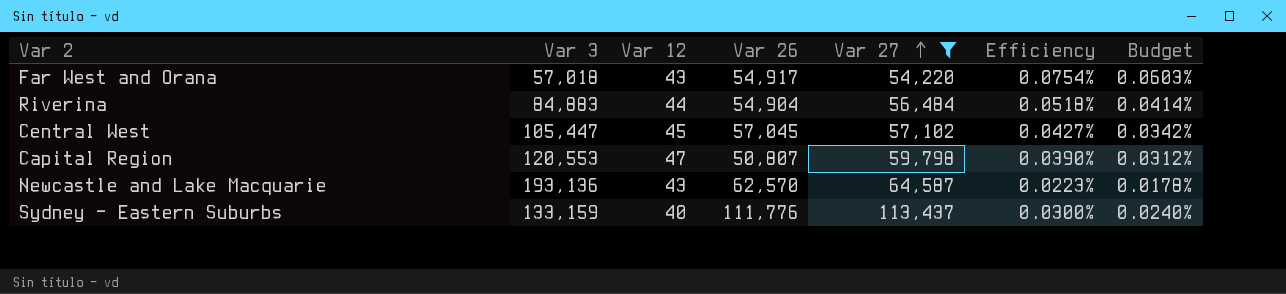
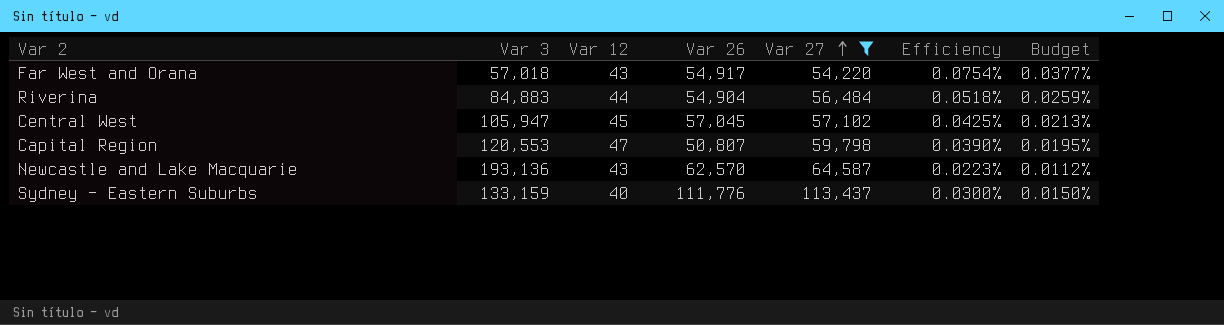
column Budget | formula: [Efficiency] * 0.8 -> [Efficiency] * 0.5
Central West | Var 3: 105,447 -> 105,947
Central West | Efficiency: 0.0427% -> 0.0425%

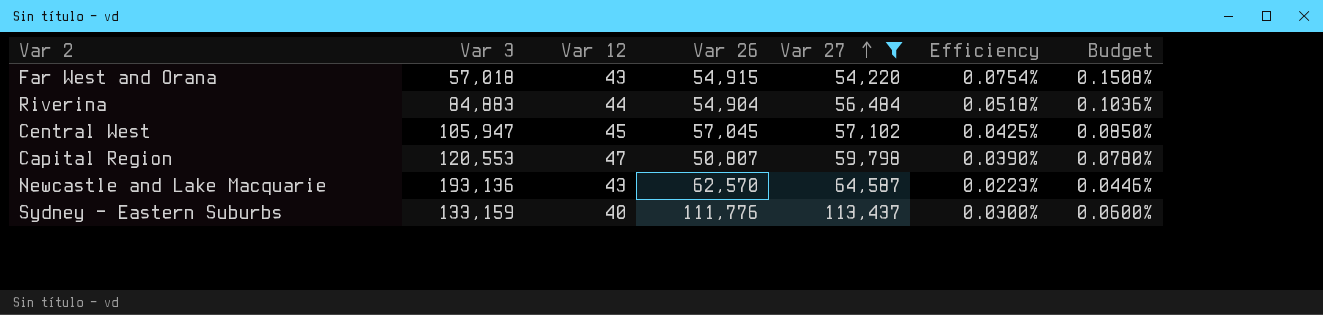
column Budget | formula: [Efficiency] * 0.5 -> [Efficiency] * 2
Far West and Orana | Var 26: 54,917 -> 54,915

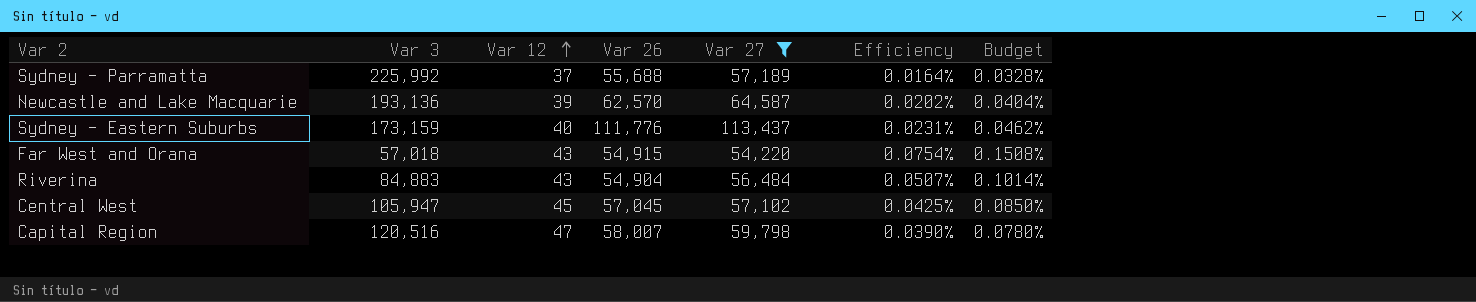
row order: Var 27 ascending -> Var 12 ascending
row Sydney - Parramatta: none -> 225,992 | 37 | 55,688 | 57,189 | 0.0164% | 0.0328%
Newcastle and Lake Macquarie | Var 12: 43 -> 39
Newcastle and Lake Macquarie | Efficiency: 0.0223% -> 0.0202%
Newcastle and Lake Macquarie | Budget: 0.0446% -> 0.0404%
Sydney - Eastern Suburbs | Var 3: 133,159 -> 173,159
Sydney - Eastern Suburbs | Efficiency: 0.0300% -> 0.0231%
Sydney - Eastern Suburbs | Budget: 0.0600% -> 0.0462%
Riverina | Var 12: 44 -> 43
Riverina | Efficiency: 0.0518% -> 0.0507%
Riverina | Budget: 0.1036% -> 0.1014%
Capital Region | Var 3: 120,553 -> 120,516
Capital Region | Var 26: 50,807 -> 58,007

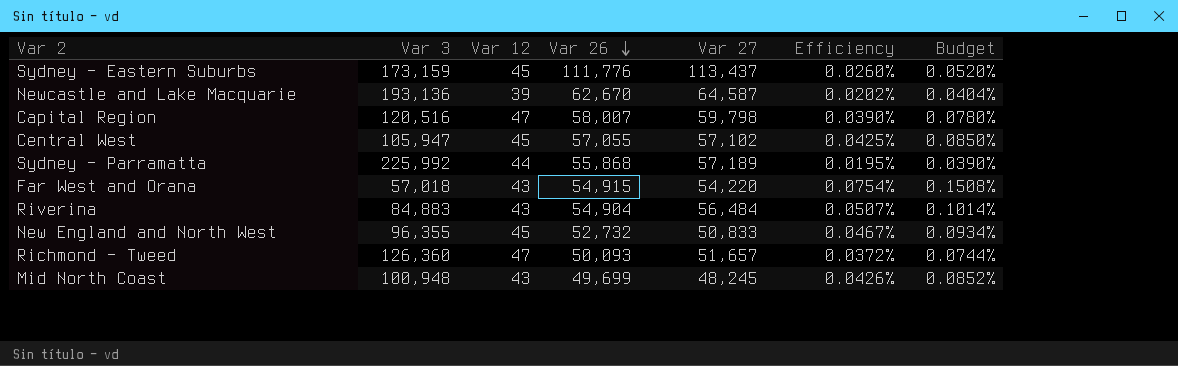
filter: Var 27 >= 54,220 -> none
row order: Var 12 ascending -> Var 26 descending
Sydney - Eastern Suburbs | Var 12: 40 -> 45
Sydney - Eastern Suburbs | Efficiency: 0.0231% -> 0.0260%
Sydney - Eastern Suburbs | Budget: 0.0462% -> 0.0520%
Newcastle and Lake Macquarie | Var 26: 62,570 -> 62,670
Central West | Var 26: 57,045 -> 57,055
Sydney - Parramatta | Var 12: 37 -> 44
Sydney - Parramatta | Var 26: 55,688 -> 55,868
Sydney - Parramatta | Efficiency: 0.0164% -> 0.0195%
Sydney - Parramatta | Budget: 0.0328% -> 0.0390%

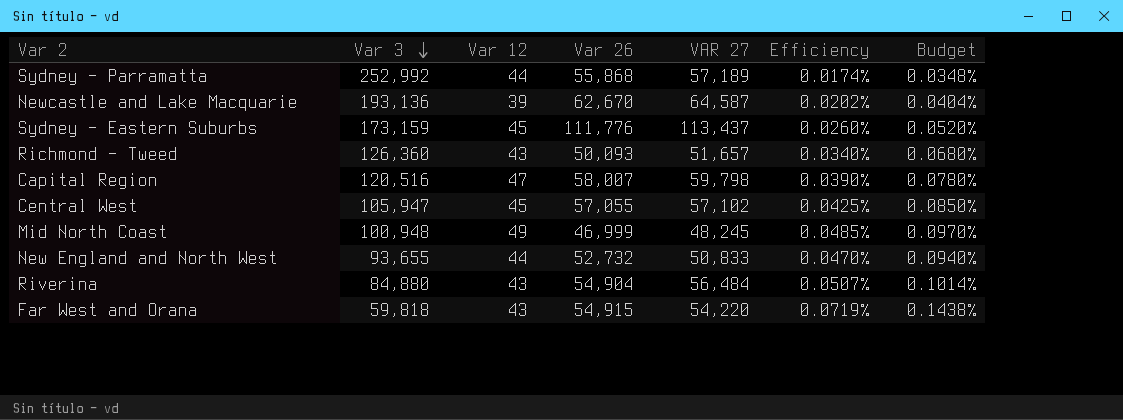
row order: Var 26 descending -> Var 3 descending
column name: Var 27 -> VAR 27
Sydney - Parramatta | Var 3: 225,992 -> 252,992
Sydney - Parramatta | Efficiency: 0.0195% -> 0.0174%
Sydney - Parramatta | Budget: 0.0390% -> 0.0348%
Richmond - Tweed | Var 12: 47 -> 43
Richmond - Tweed | Efficiency: 0.0372% -> 0.0340%
Richmond - Tweed | Budget: 0.0744% -> 0.0680%
Mid North Coast | Var 12: 43 -> 49
Mid North Coast | Var 26: 49,699 -> 46,999
Mid North Coast | Efficiency: 0.0426% -> 0.0485%
Mid North Coast | Budget: 0.0852% -> 0.0970%
New England and North West | Var 3: 96,355 -> 93,655
New England and North West | Var 12: 45 -> 44
New England and North West | Efficiency: 0.0467% -> 0.0470%
New England and North West | Budget: 0.0934% -> 0.0940%
Riverina | Var 3: 84,883 -> 84,880
Far West and Orana | Var 3: 57,018 -> 59,818
Far West and Orana | Efficiency: 0.0754% -> 0.0719%
Far West and Orana | Budget: 0.1508% -> 0.1438%

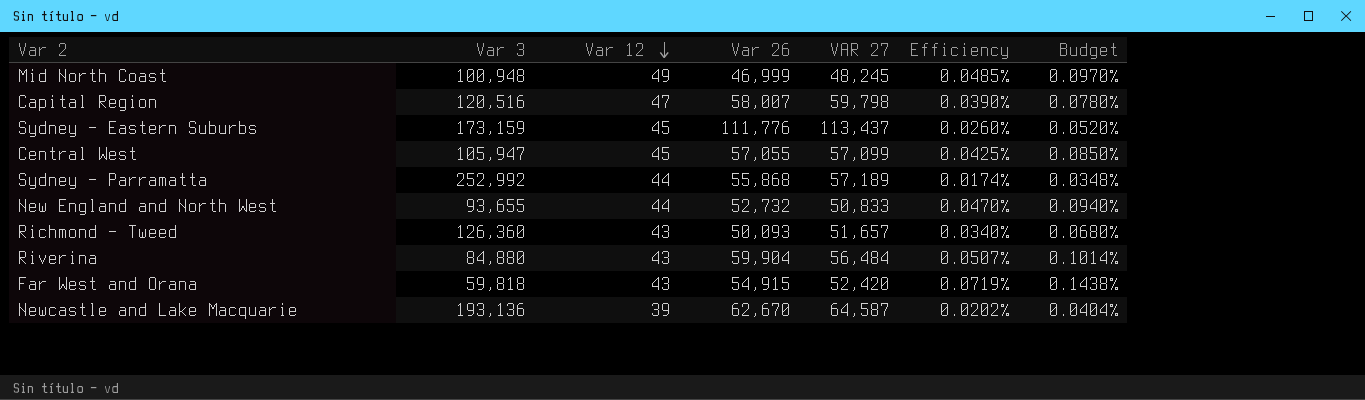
row order: Var 3 descending -> Var 12 descending
Central West | VAR 27: 57,102 -> 57,099
Riverina | Var 26: 54,904 -> 59,904
Far West and Orana | VAR 27: 54,220 -> 52,420

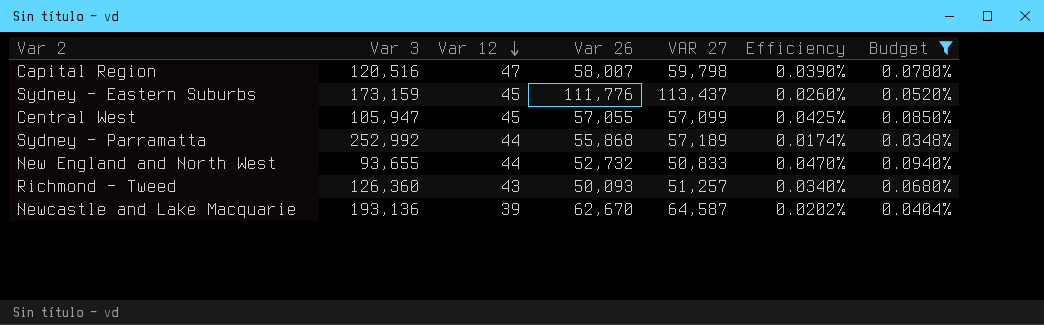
filter: none -> Budget <= 0.0940%
Richmond - Tweed | VAR 27: 51,657 -> 51,257

